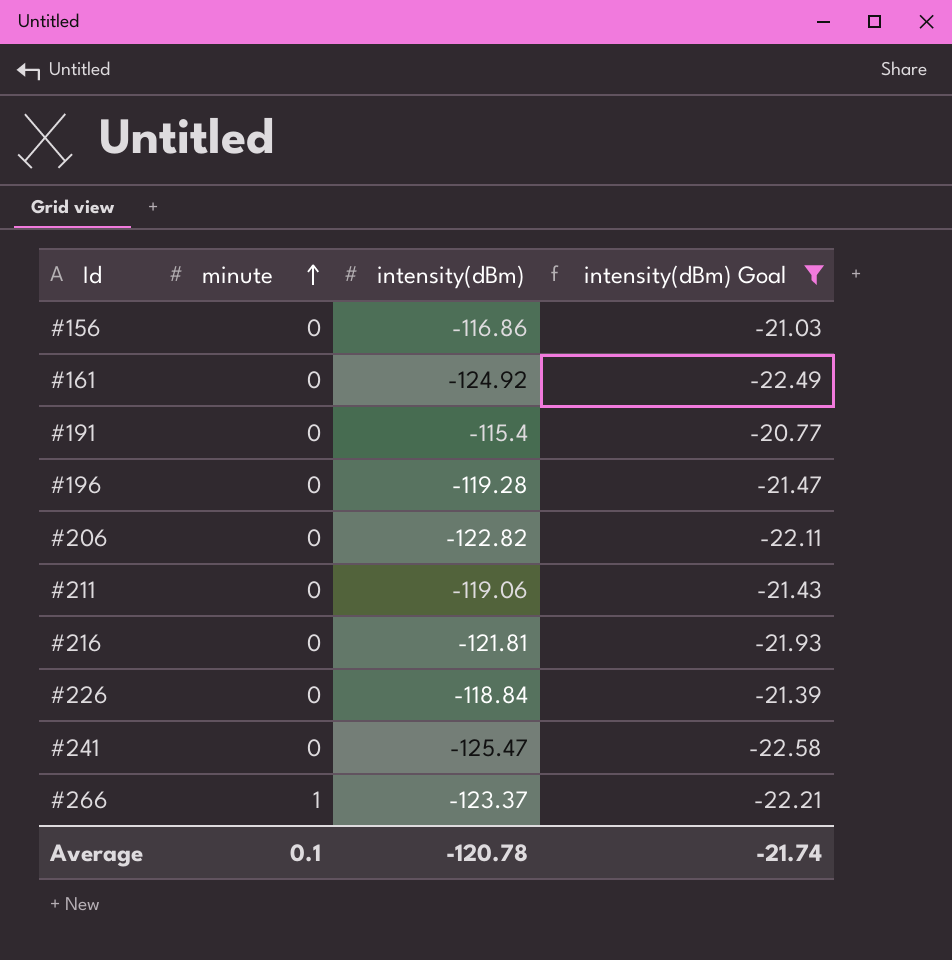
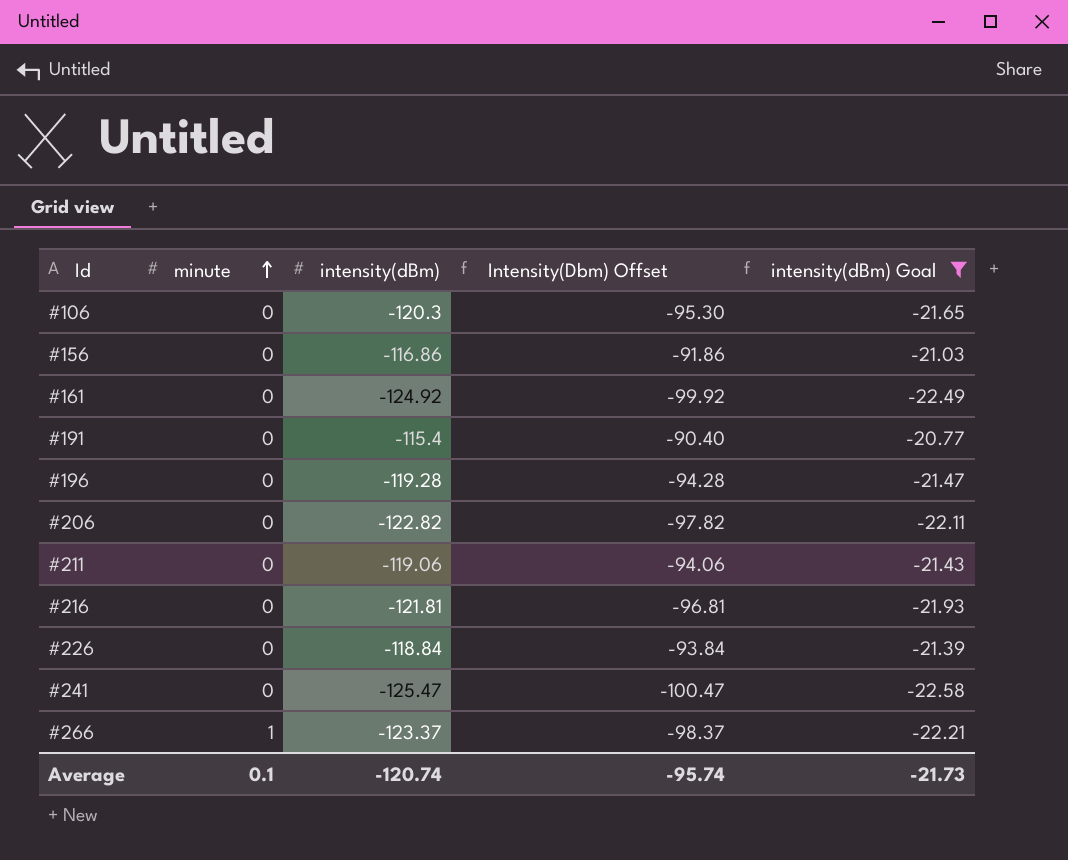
column Intensity(Dbm) Offset | formula: none -> [intensity(dBm)] + 25
row #106: none -> 0 | -120.3 | -95.30 | -21.65
Average | intensity(dBm): -120.78 -> -120.74
Average | intensity(dBm) Goal: -21.74 -> -21.73

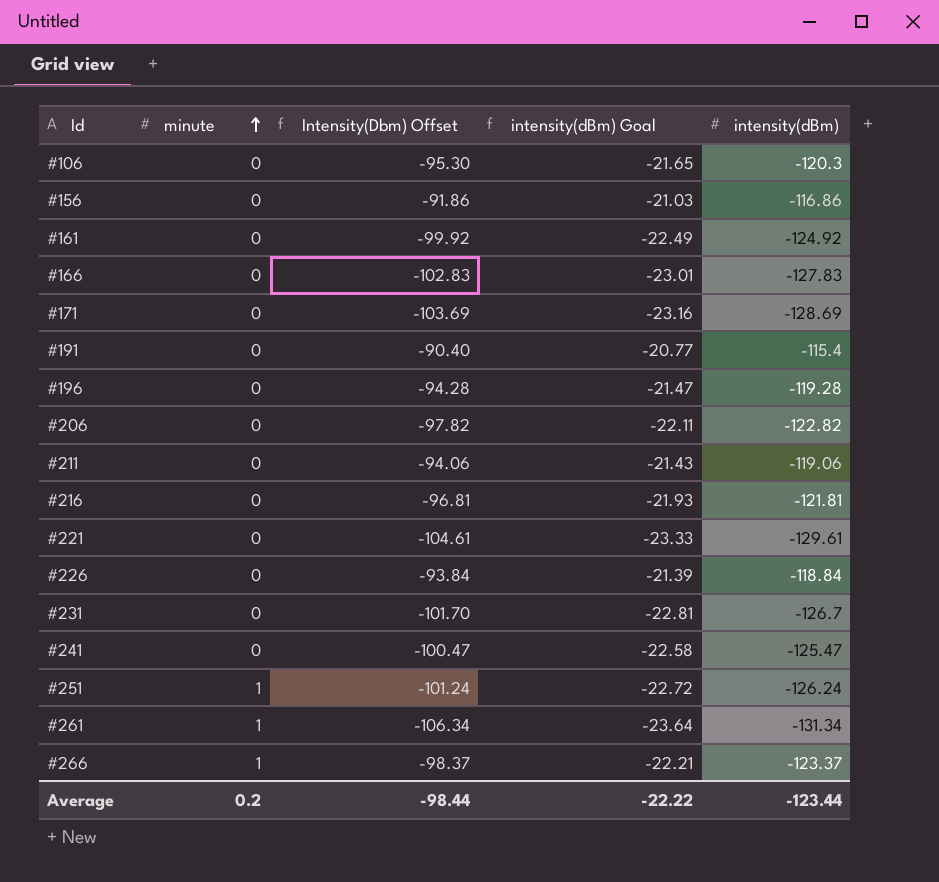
filter: intensity(dBm) Goal >= -22.58 -> none
column intensity(dBm) | position: 3 -> 5
Average | minute: 0.1 -> 0.2
Average | Intensity(Dbm) Offset: -95.74 -> -98.44
Average | intensity(dBm) Goal: -21.73 -> -22.22
Average | intensity(dBm): -120.74 -> -123.44

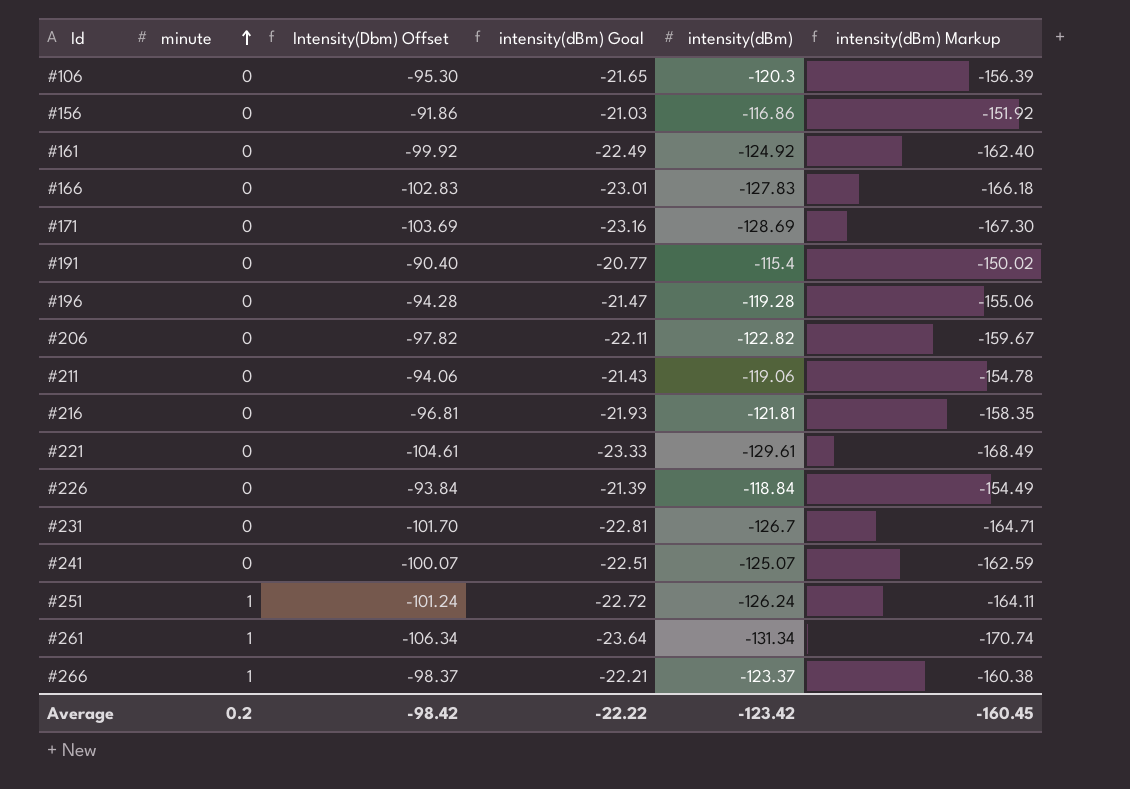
column intensity(dBm) Markup | formula: none -> [intensity(dBm)] * 1.3
#241 | Intensity(Dbm) Offset: -100.47 -> -100.07
#241 | intensity(dBm) Goal: -22.58 -> -22.51
#241 | intensity(dBm): -125.47 -> -125.07
Average | Intensity(Dbm) Offset: -98.44 -> -98.42
Average | intensity(dBm): -123.44 -> -123.42

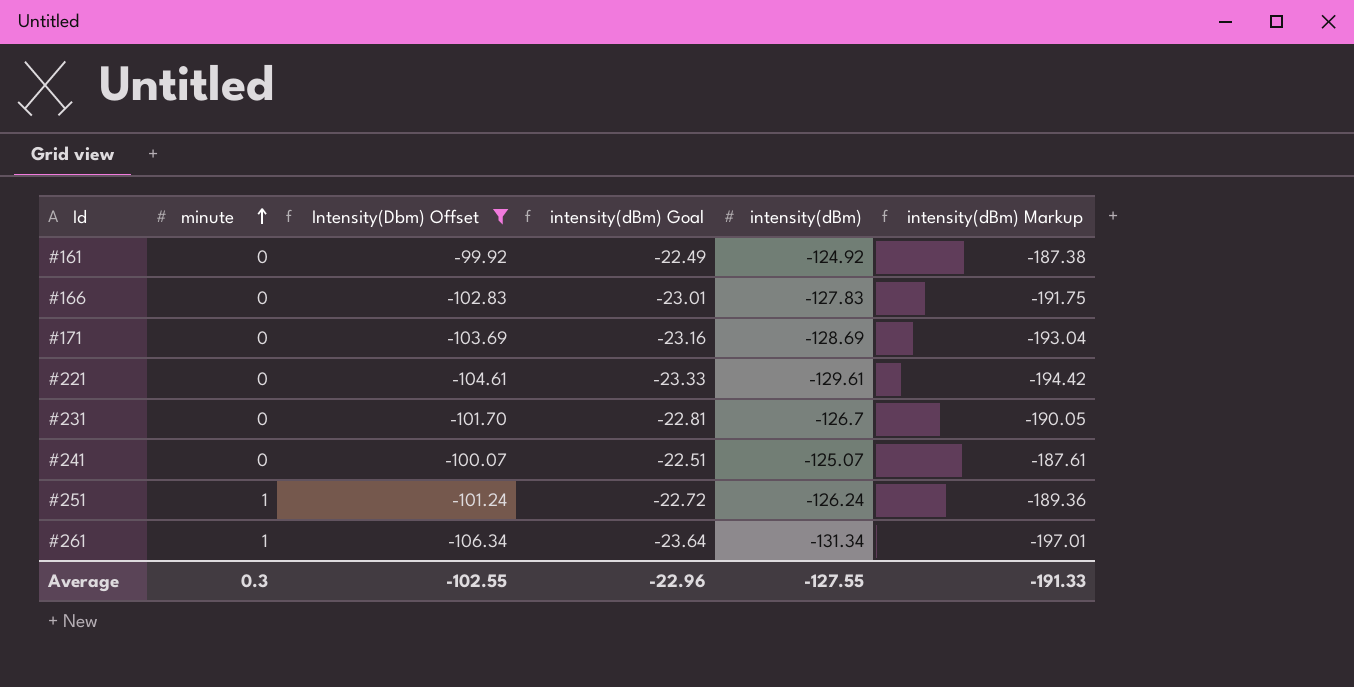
filter: none -> Intensity(Dbm) Offset <= -99.92
column intensity(dBm) Markup | formula: [intensity(dBm)] * 1.3 -> [intensity(dBm)] * 1.5
Average | minute: 0.2 -> 0.3
Average | Intensity(Dbm) Offset: -98.42 -> -102.55
Average | intensity(dBm) Goal: -22.22 -> -22.96
Average | intensity(dBm): -123.42 -> -127.55
Average | intensity(dBm) Markup: -160.45 -> -191.33

